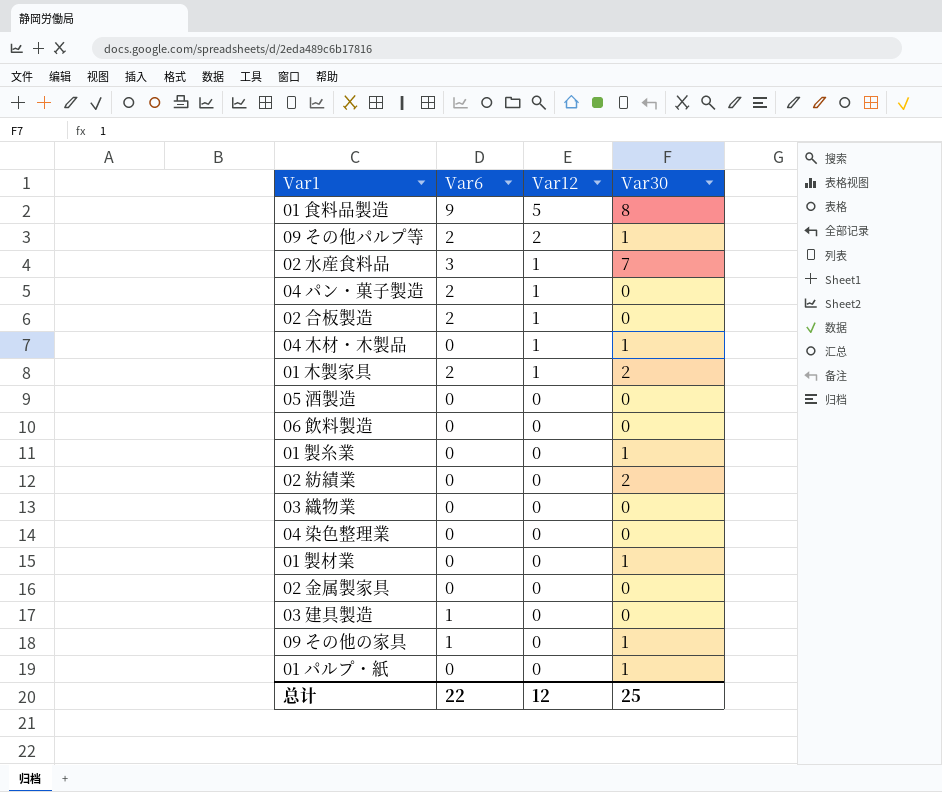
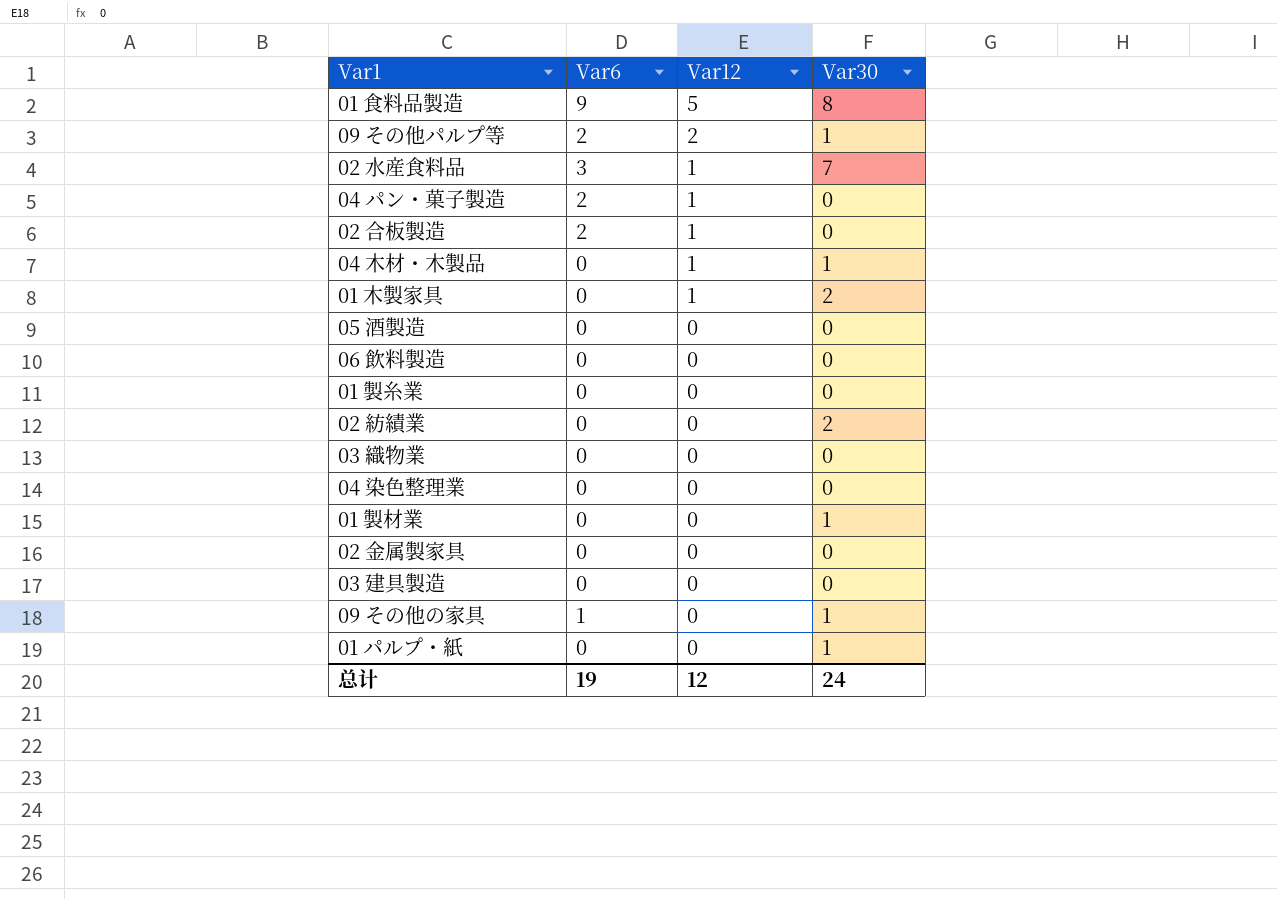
01 木製家具 | Var6: 2 -> 0
01 製糸業 | Var30: 1 -> 0
03 建具製造 | Var6: 1 -> 0
总计 | Var6: 22 -> 19
总计 | Var30: 25 -> 24

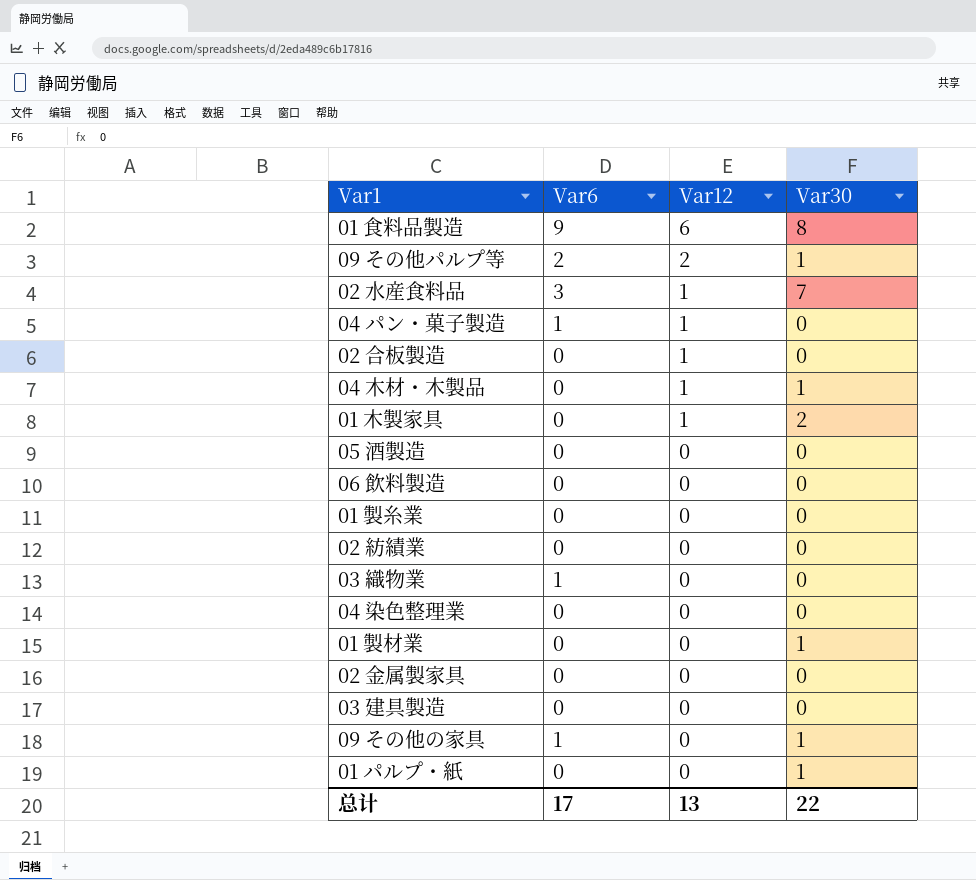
01 食料品製造 | Var12: 5 -> 6
04 パン・菓子製造 | Var6: 2 -> 1
02 合板製造 | Var6: 2 -> 0
02 紡績業 | Var30: 2 -> 0
03 織物業 | Var6: 0 -> 1
总计 | Var6: 19 -> 17
总计 | Var12: 12 -> 13
总计 | Var30: 24 -> 22

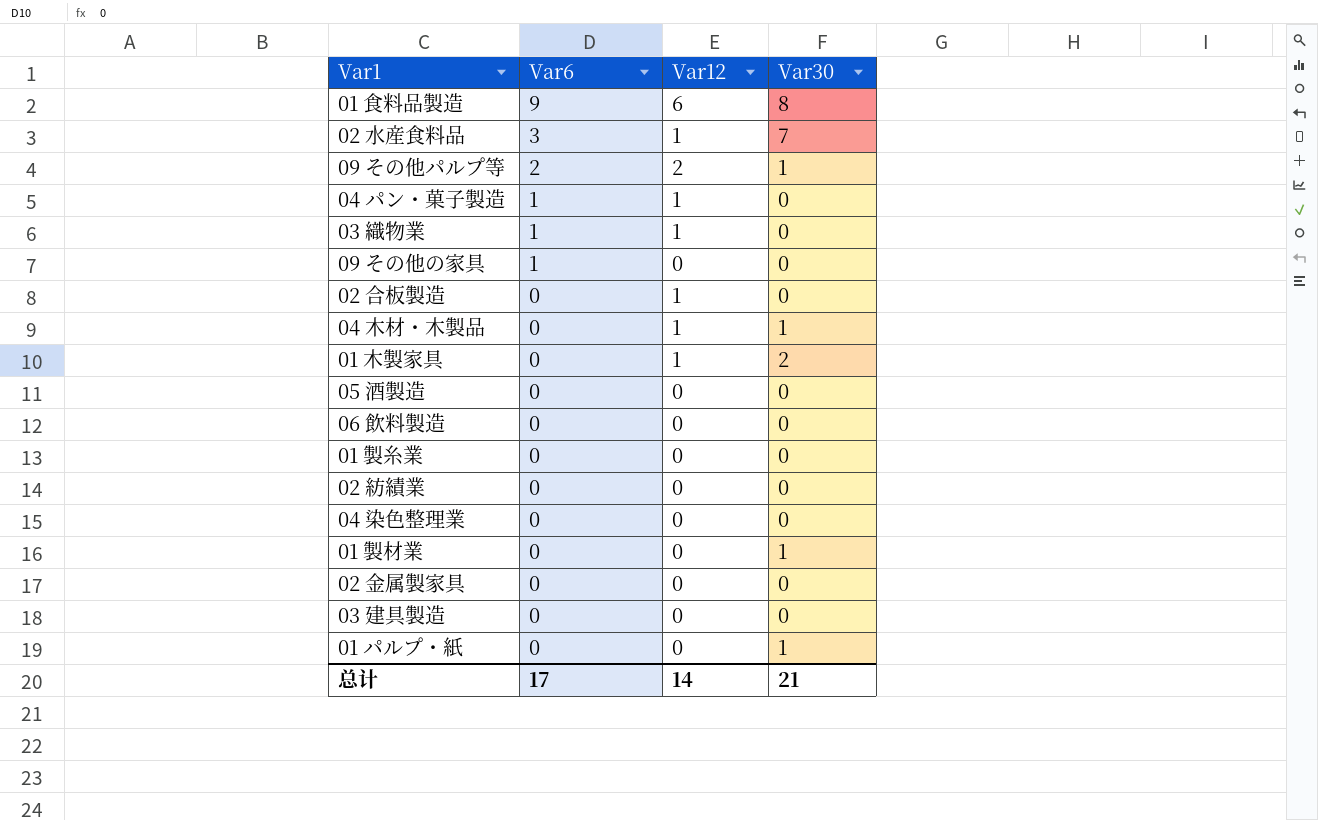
row order: Var12 descending -> Var6 descending
03 織物業 | Var12: 0 -> 1
09 その他の家具 | Var30: 1 -> 0
总计 | Var12: 13 -> 14
总计 | Var30: 22 -> 21

